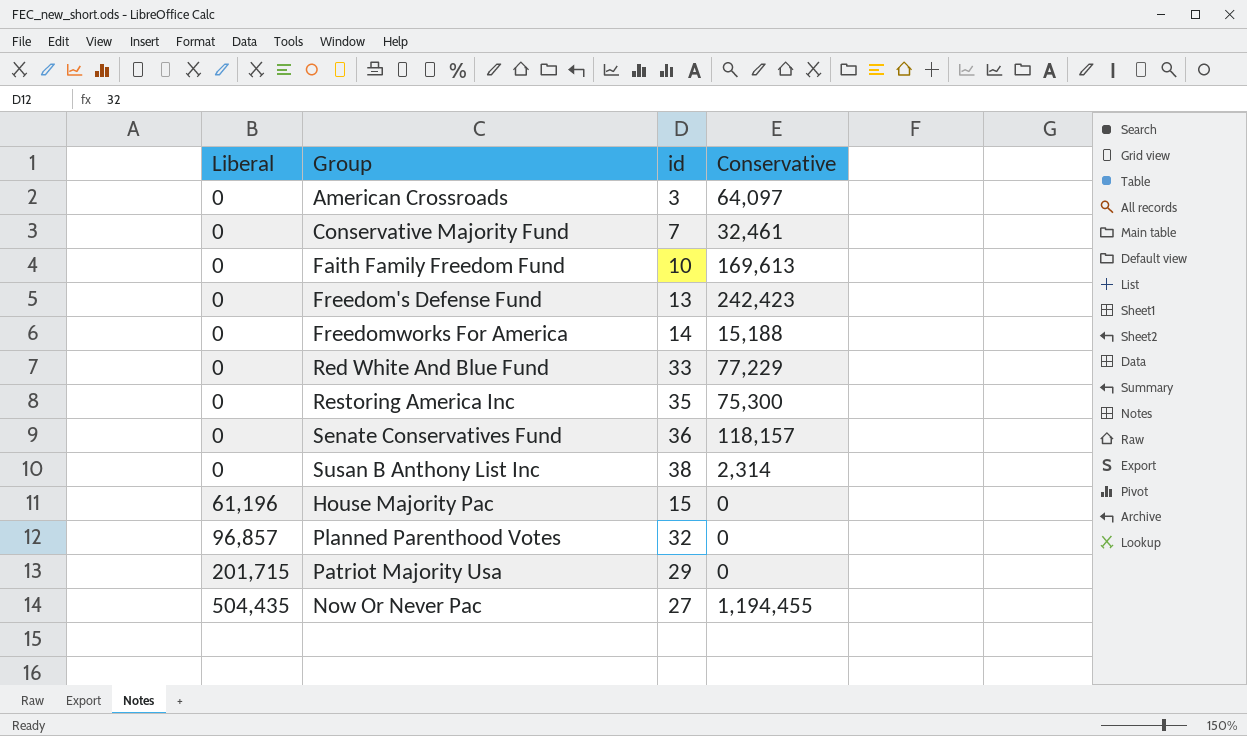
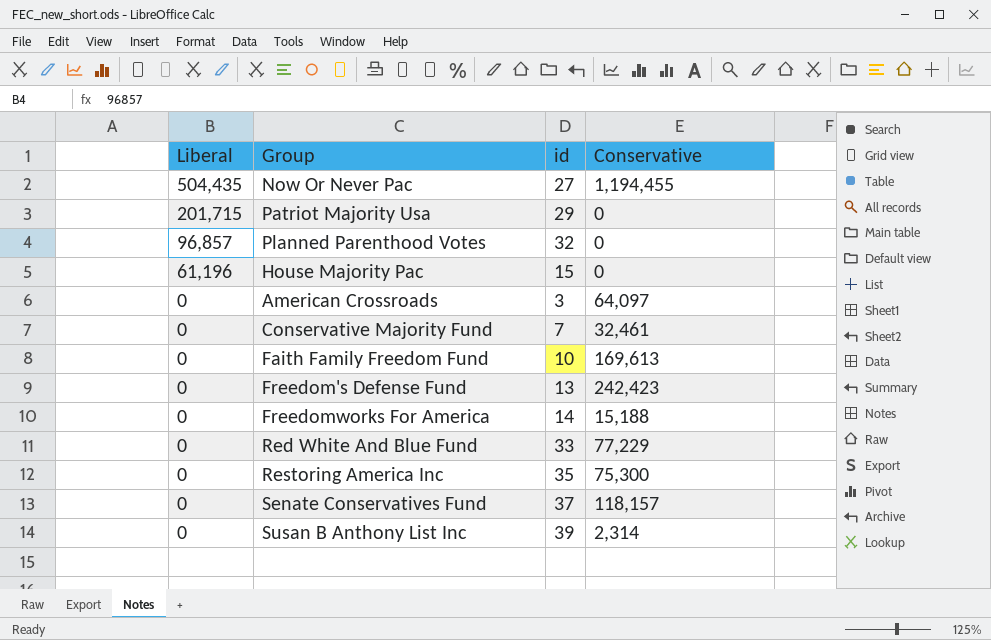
row order: Liberal ascending -> Liberal descending
Senate Conservatives Fund | id: 36 -> 37
Susan B Anthony List Inc | id: 38 -> 39

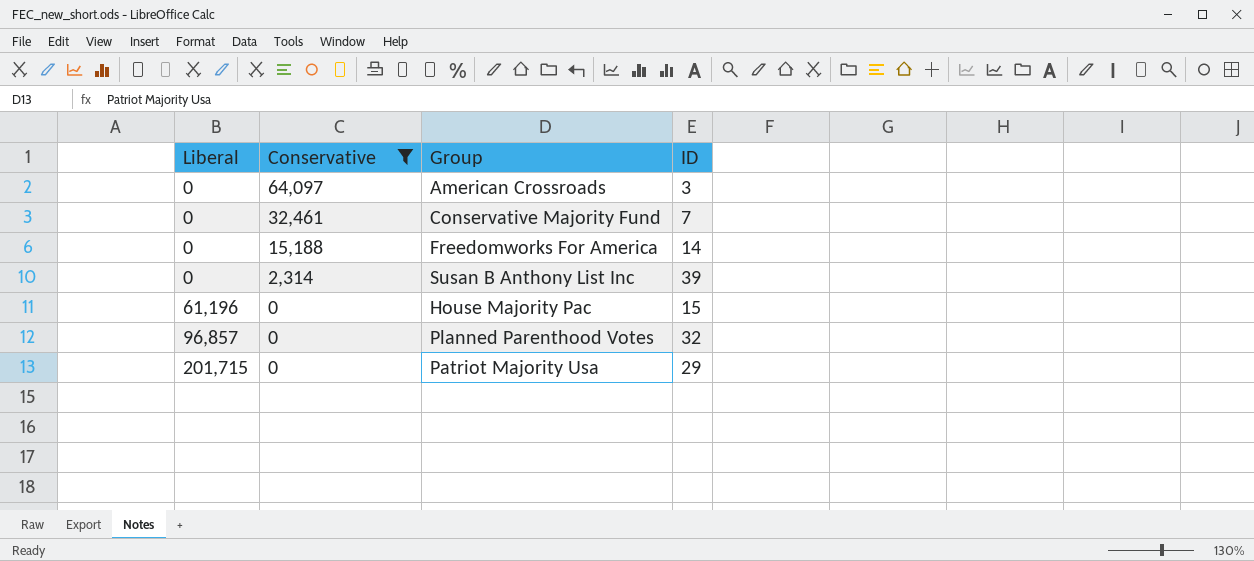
filter: none -> Conservative <= 64,097
row order: Liberal descending -> Liberal ascending
column Conservative | position: 4 -> 2
column name: id -> ID

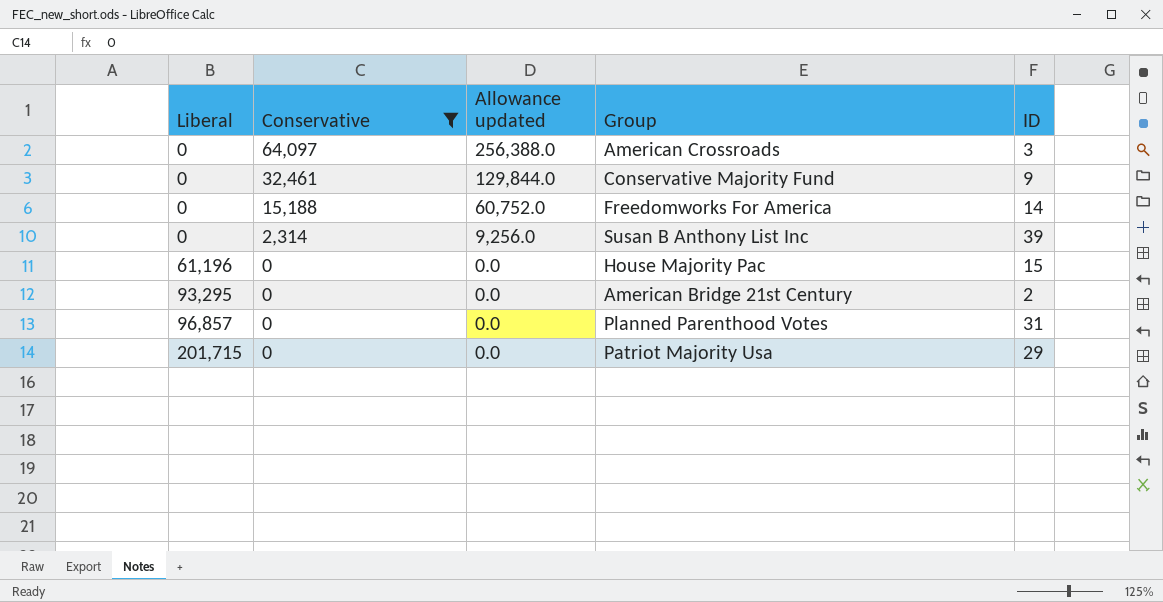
column Allowance updated | formula: none -> [Conservative] * 4
Conservative Majority Fund | ID: 7 -> 9
row American Bridge 21st Century: none -> 93,295 | 0 | 0.0 | 2
Planned Parenthood Votes | ID: 32 -> 31

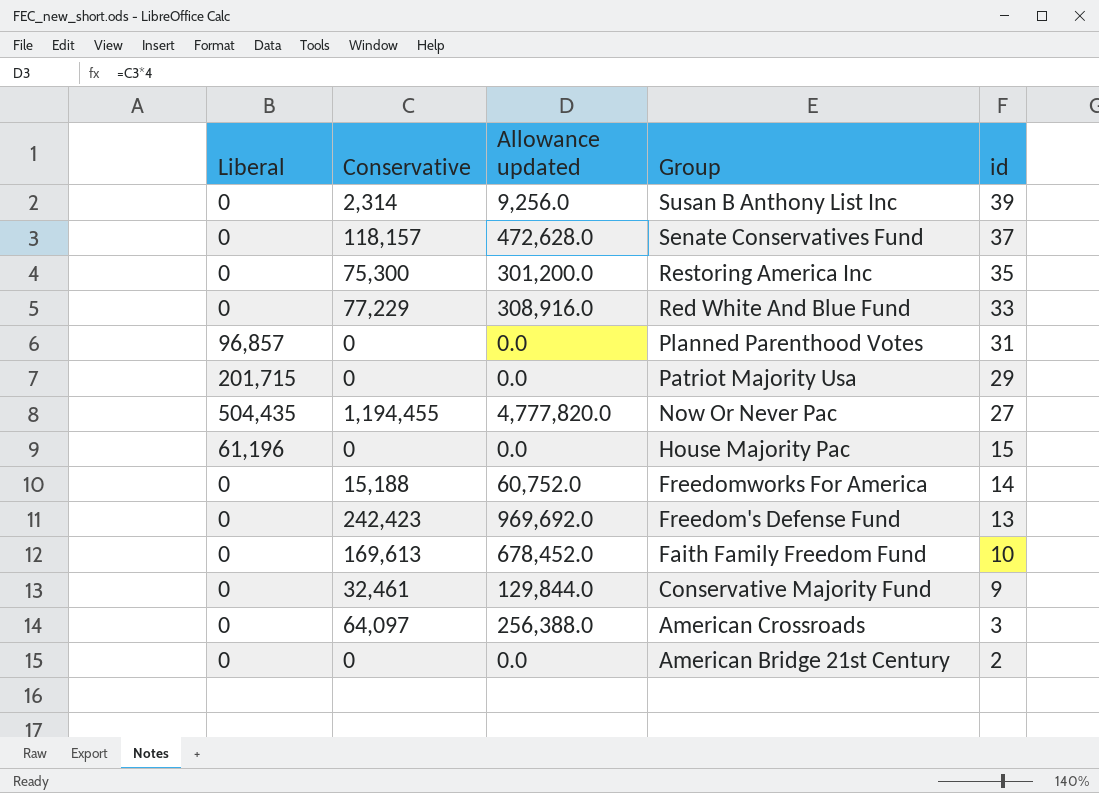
filter: Conservative <= 64,097 -> none
row order: Liberal ascending -> Group descending
column name: ID -> id
American Bridge 21st Century | Liberal: 93,295 -> 0

